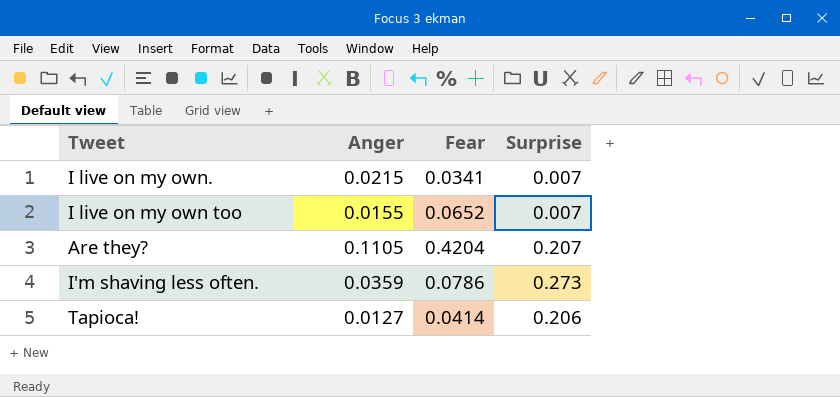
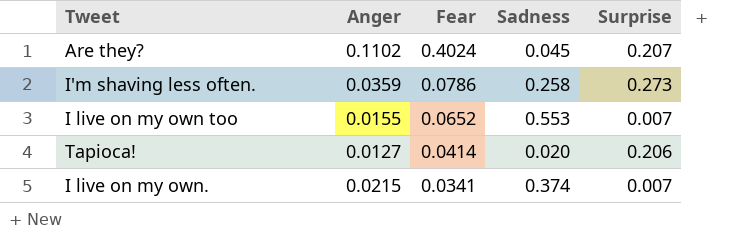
row order: none -> Fear descending
column Sadness | position: none -> 4
Are they? | Anger: 0.1105 -> 0.1102
Are they? | Fear: 0.4204 -> 0.4024

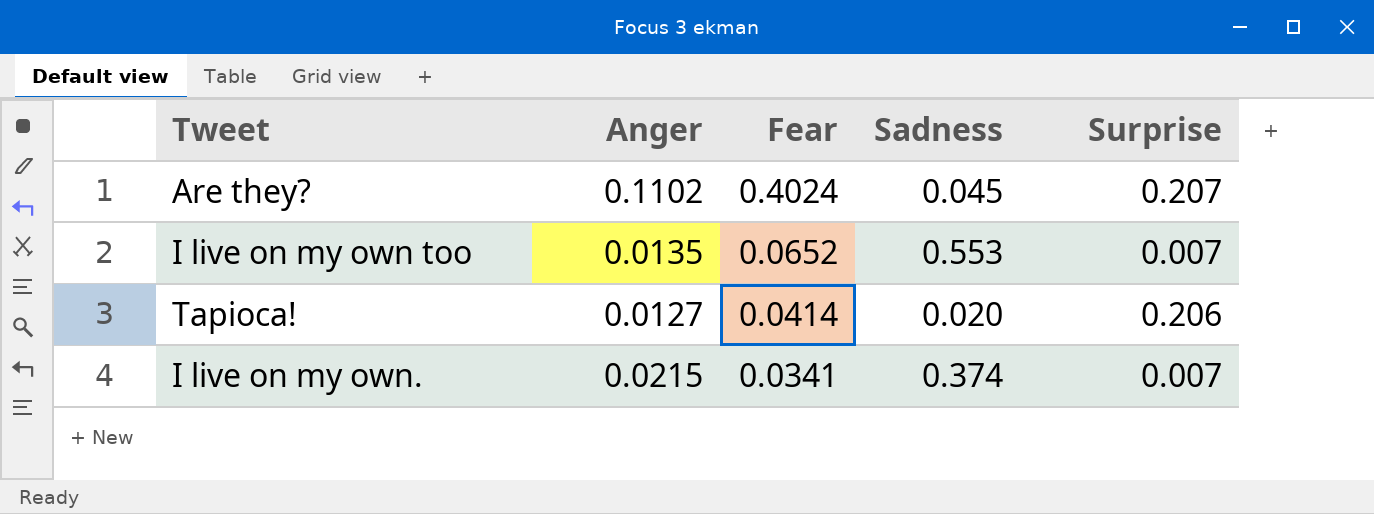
row I'm shaving less often.: 0.0359 | 0.0786 | 0.258 | 0.273 -> none
I live on my own too | Anger: 0.0155 -> 0.0135

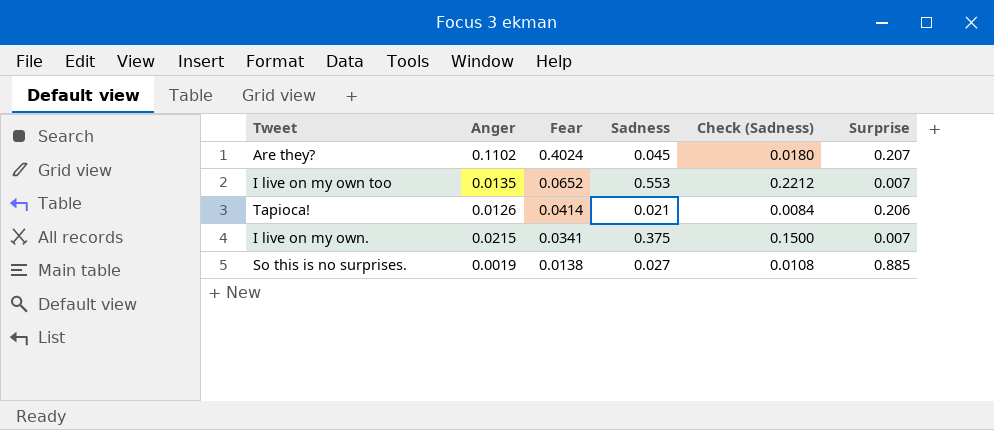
column Check (Sadness) | formula: none -> [Sadness] * 0.4
Tapioca! | Anger: 0.0127 -> 0.0126
Tapioca! | Sadness: 0.020 -> 0.021
I live on my own. | Sadness: 0.374 -> 0.375
row So this is no surprises.: none -> 0.0019 | 0.0138 | 0.027 | 0.0108 | 0.885

